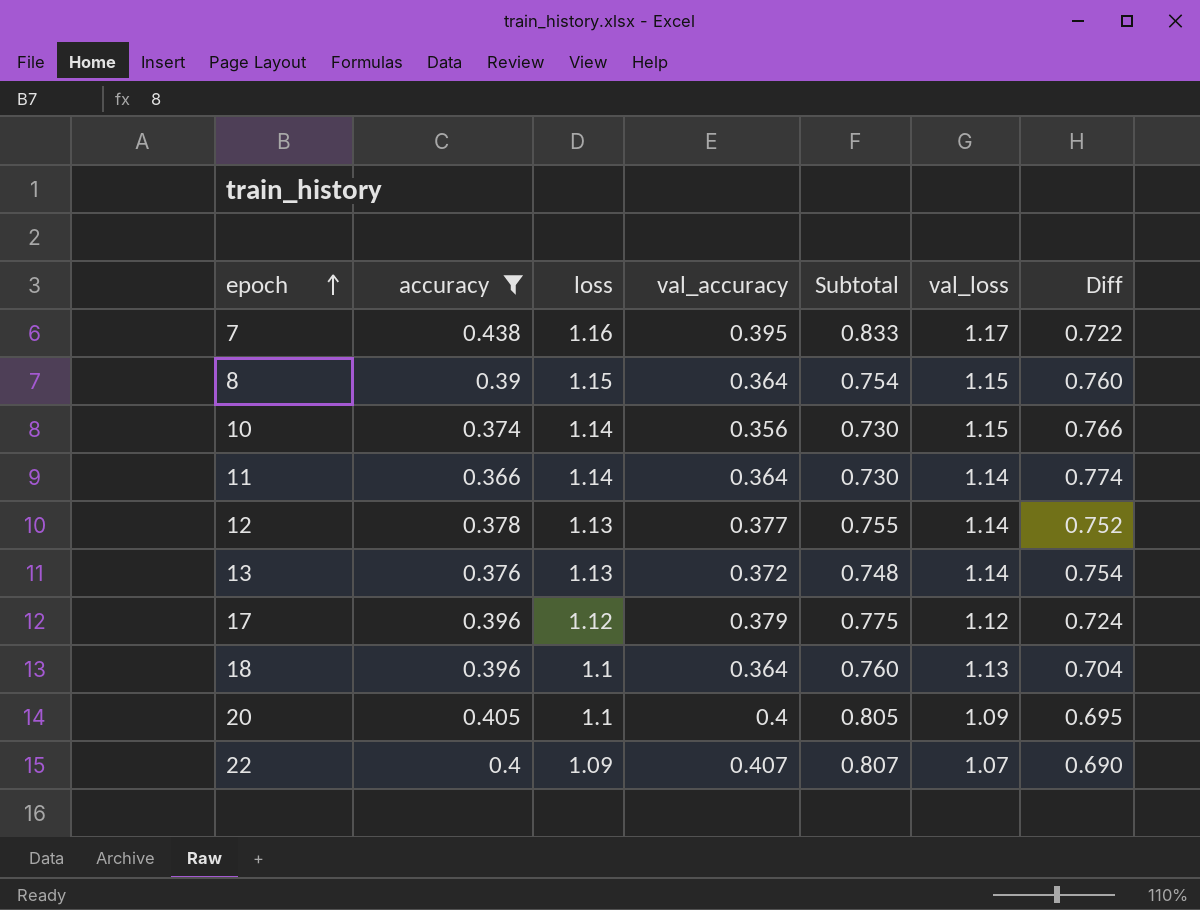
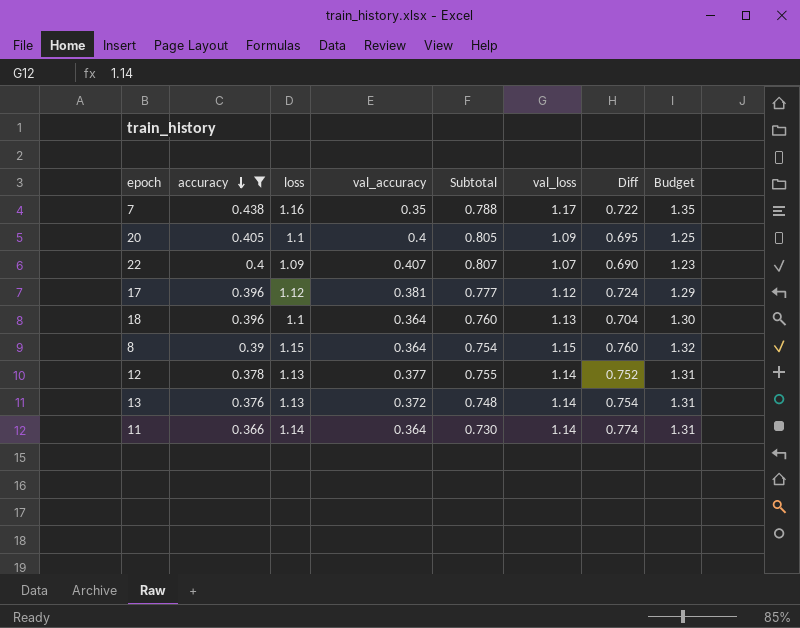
row order: epoch ascending -> accuracy descending
column Budget | formula: none -> [val_loss] * 1.15
row 10: 0.374 | 1.14 | 0.356 | 0.730 | 1.15 | 0.766 -> none
7 | val_accuracy: 0.395 -> 0.35
7 | Subtotal: 0.833 -> 0.788
17 | val_accuracy: 0.379 -> 0.381
17 | Subtotal: 0.775 -> 0.777

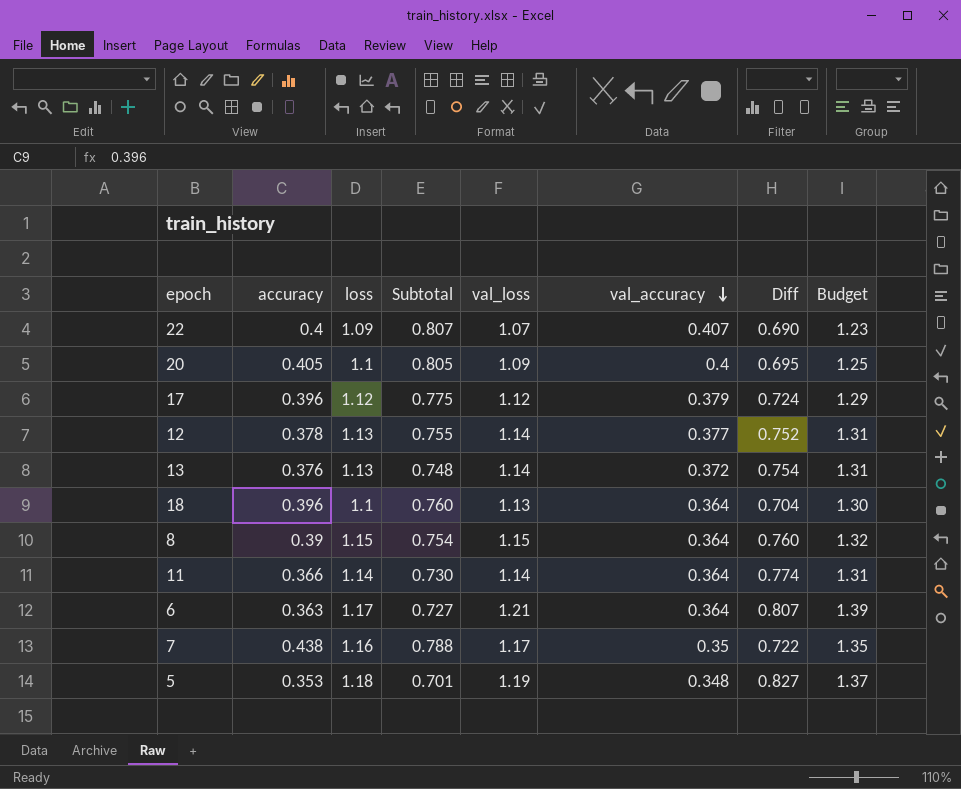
filter: accuracy >= 0.366 -> none
row order: accuracy descending -> val_accuracy descending
column val_accuracy | position: 4 -> 6
17 | Subtotal: 0.777 -> 0.775
17 | val_accuracy: 0.381 -> 0.379

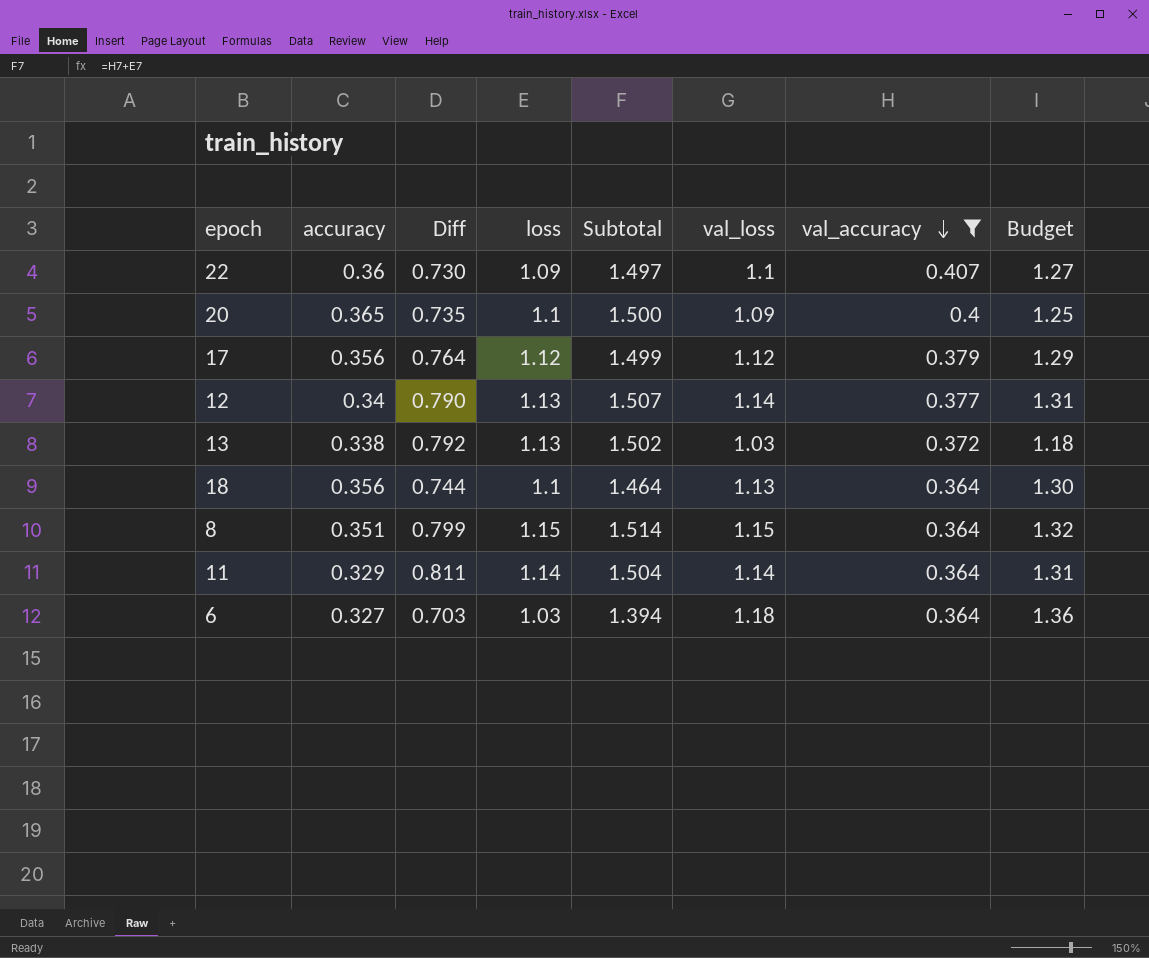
filter: none -> val_accuracy >= 0.364
column Diff | position: 7 -> 3
column Subtotal | formula: [accuracy] + [val_accuracy] -> [loss] + [val_accuracy]
22 | accuracy: 0.4 -> 0.36
22 | Diff: 0.690 -> 0.730
22 | val_loss: 1.07 -> 1.1
22 | Budget: 1.23 -> 1.27
20 | accuracy: 0.405 -> 0.365
20 | Diff: 0.695 -> 0.735
17 | accuracy: 0.396 -> 0.356
17 | Diff: 0.724 -> 0.764
12 | accuracy: 0.378 -> 0.34
12 | Diff: 0.752 -> 0.790
13 | accuracy: 0.376 -> 0.338
13 | Diff: 0.754 -> 0.792
13 | val_loss: 1.14 -> 1.03
13 | Budget: 1.31 -> 1.18
18 | accuracy: 0.396 -> 0.356
18 | Diff: 0.704 -> 0.744
8 | accuracy: 0.39 -> 0.351
8 | Diff: 0.760 -> 0.799
11 | accuracy: 0.366 -> 0.329
11 | Diff: 0.774 -> 0.811
6 | accuracy: 0.363 -> 0.327
6 | Diff: 0.807 -> 0.703
6 | loss: 1.17 -> 1.03
6 | val_loss: 1.21 -> 1.18
6 | Budget: 1.39 -> 1.36

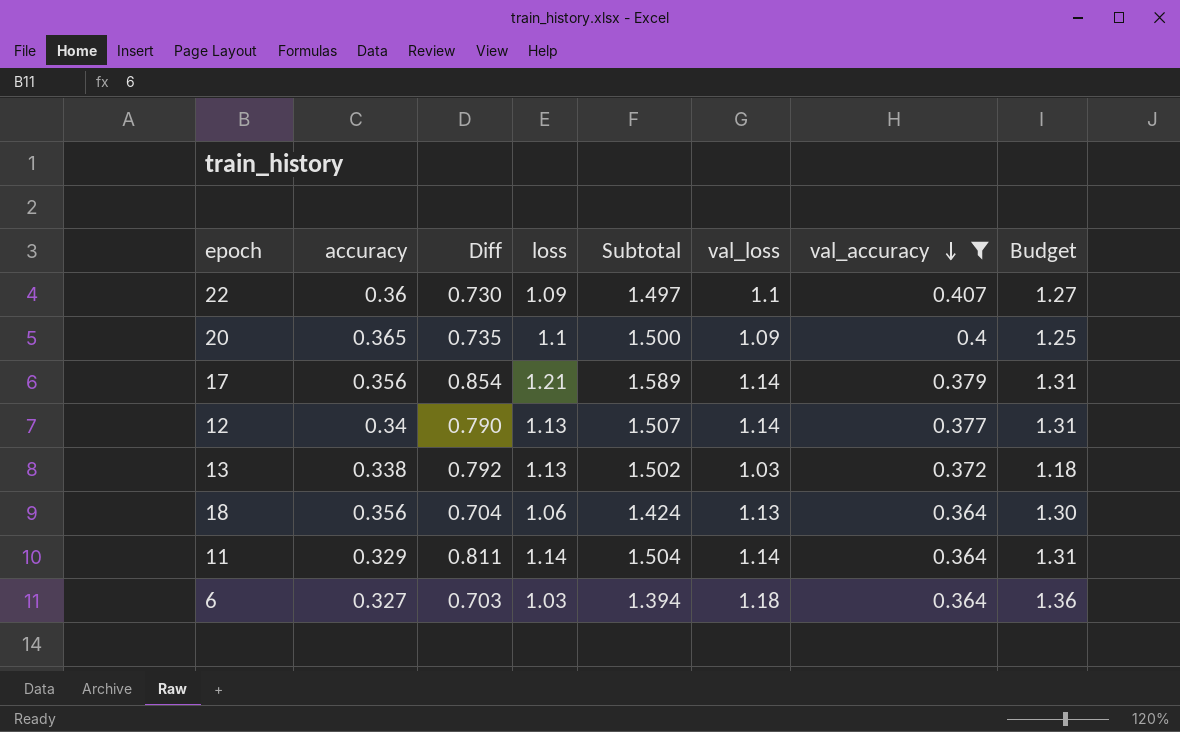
row 8: 0.351 | 0.799 | 1.15 | 1.514 | 1.15 | 0.364 | 1.32 -> none
17 | Diff: 0.764 -> 0.854
17 | loss: 1.12 -> 1.21
17 | Subtotal: 1.499 -> 1.589
17 | val_loss: 1.12 -> 1.14
17 | Budget: 1.29 -> 1.31
18 | Diff: 0.744 -> 0.704
18 | loss: 1.1 -> 1.06
18 | Subtotal: 1.464 -> 1.424

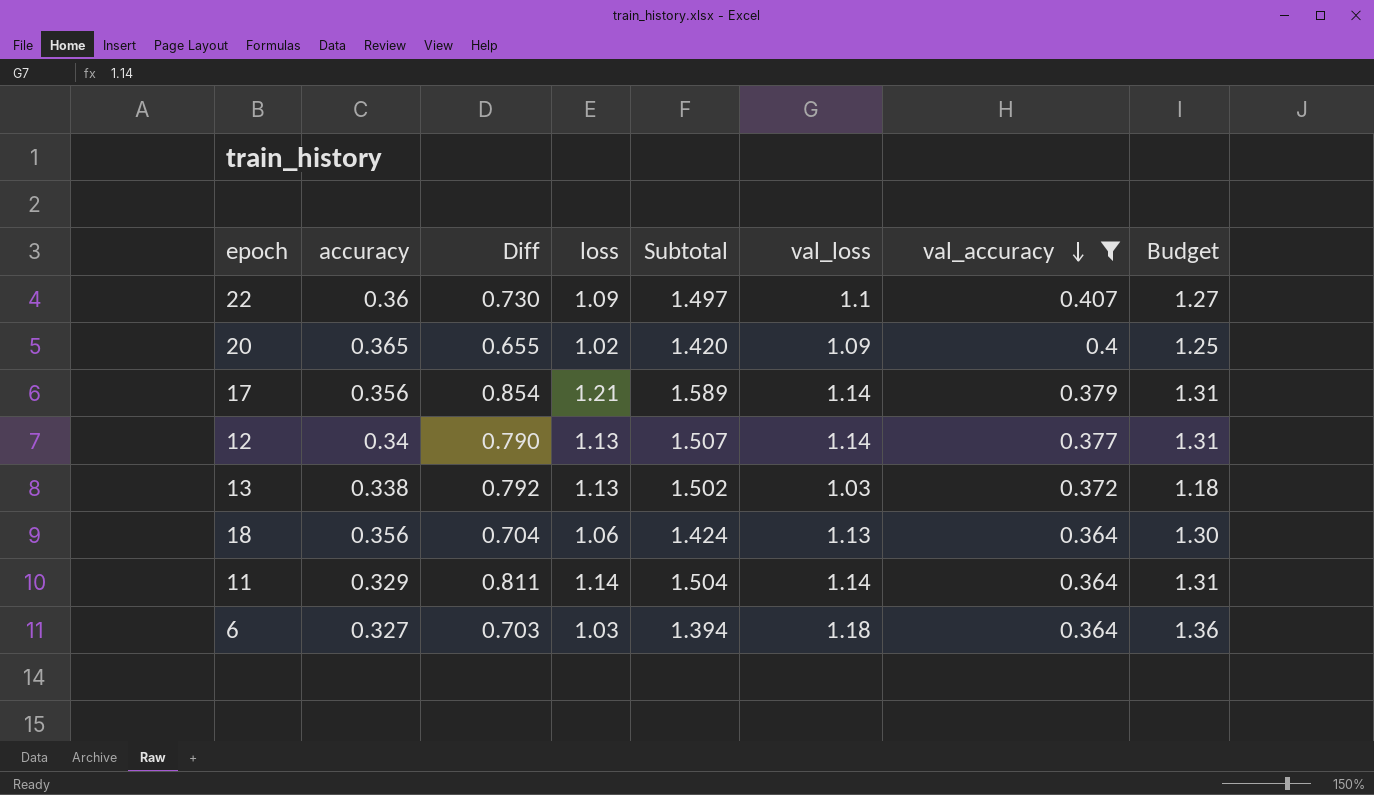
20 | Diff: 0.735 -> 0.655
20 | loss: 1.1 -> 1.02
20 | Subtotal: 1.500 -> 1.420

